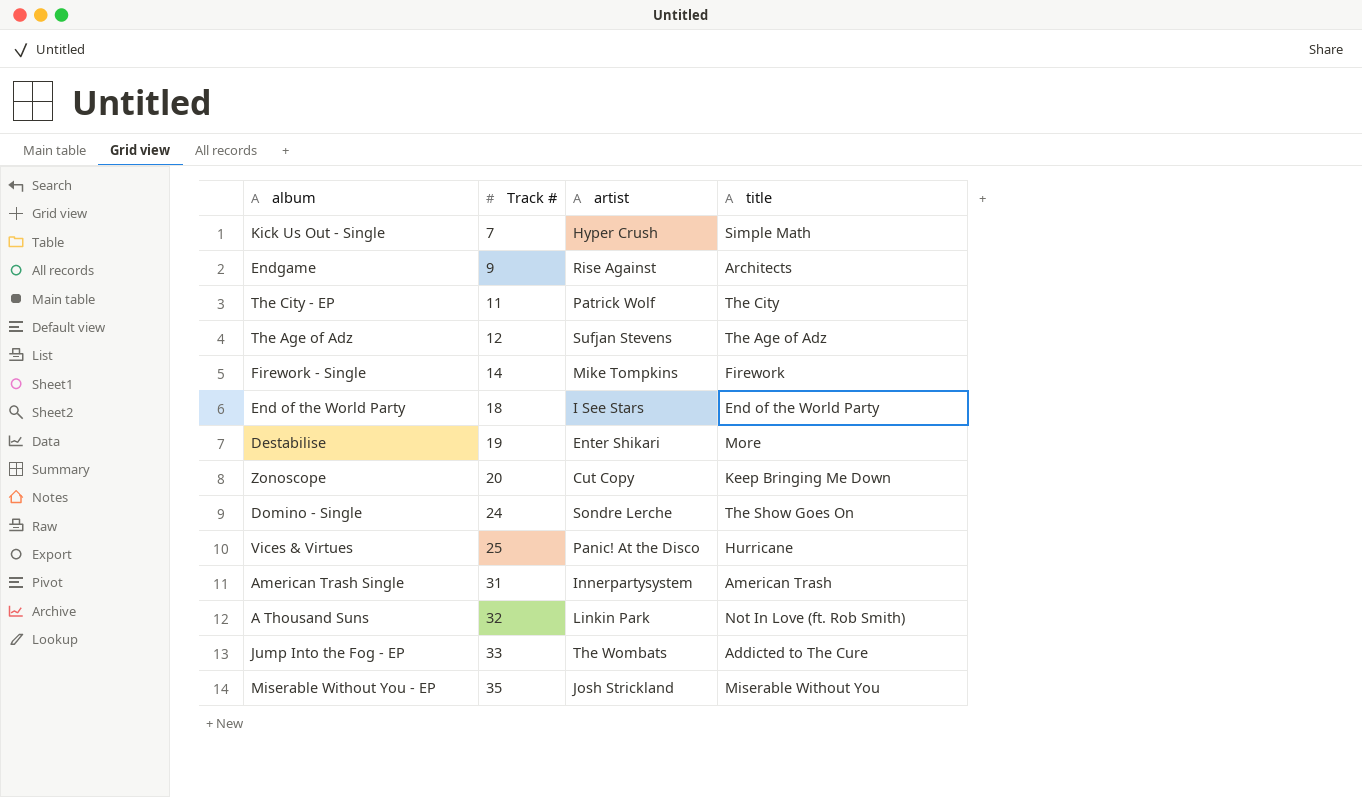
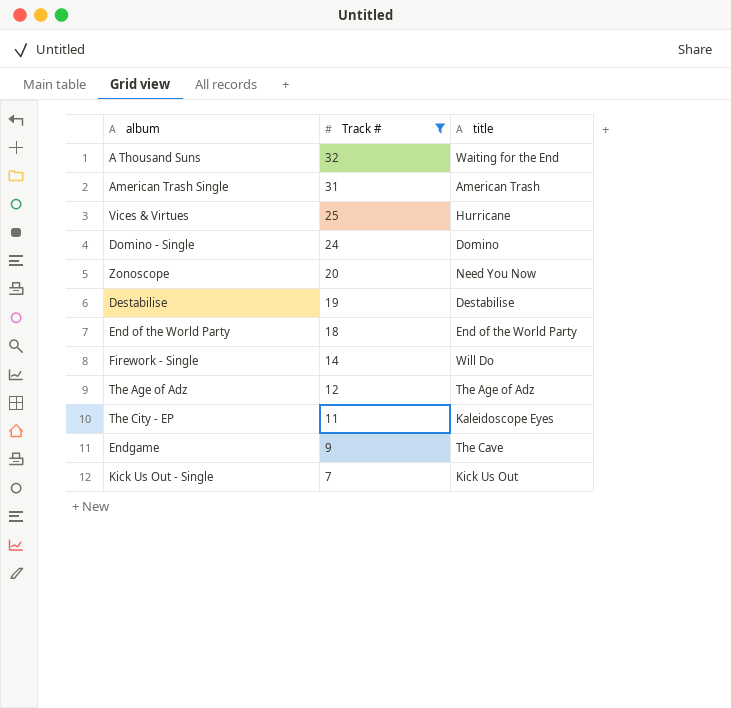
filter: none -> Track # <= 32
row order: Track # ascending -> Track # descending
column artist | position: 3 -> none
A Thousand Suns | title: Not In Love (ft. Rob Smith) -> Waiting for the End
Domino - Single | title: The Show Goes On -> Domino
Zonoscope | title: Keep Bringing Me Down -> Need You Now
Destabilise | title: More -> Destabilise
Firework - Single | title: Firework -> Will Do
The City - EP | title: The City -> Kaleidoscope Eyes
Endgame | title: Architects -> The Cave
Kick Us Out - Single | title: Simple Math -> Kick Us Out

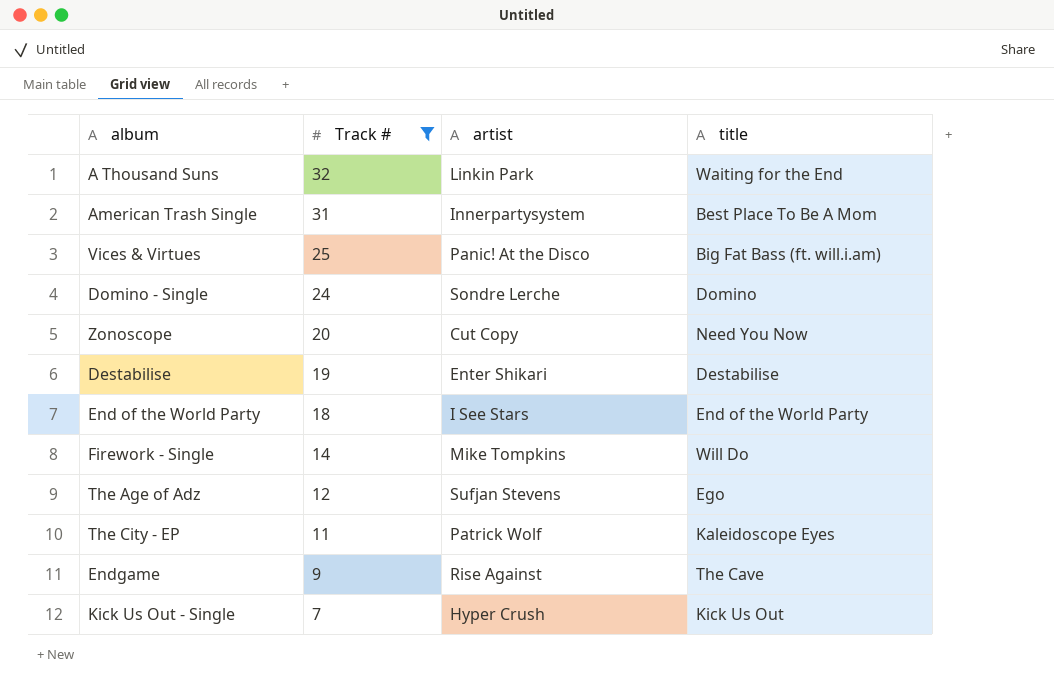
column artist | position: none -> 3
American Trash Single | title: American Trash -> Best Place To Be A Mom
Vices & Virtues | title: Hurricane -> Big Fat Bass (ft. will.i.am)
The Age of Adz | title: The Age of Adz -> Ego

